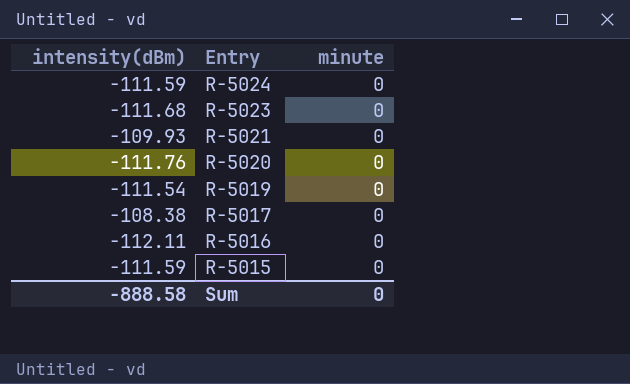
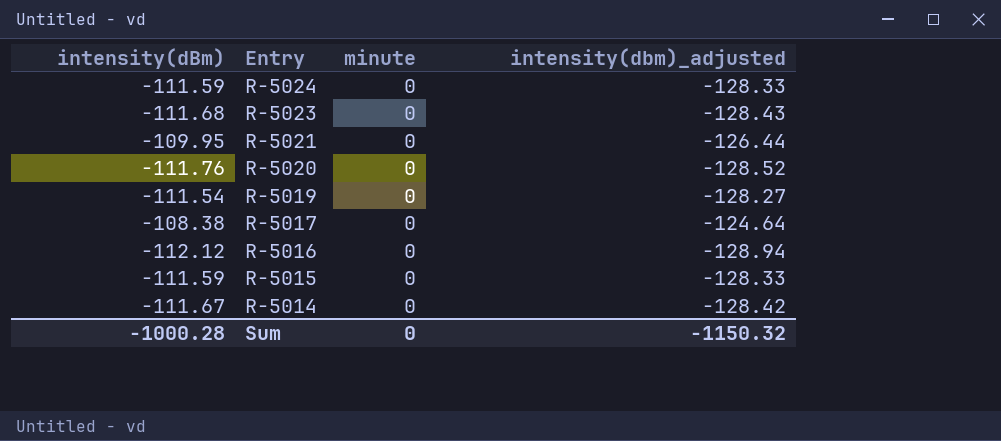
column intensity(dbm)_adjusted | formula: none -> [intensity(dBm)] * 1.15
R-5021 | intensity(dBm): -109.93 -> -109.95
R-5016 | intensity(dBm): -112.11 -> -112.12
row R-5014: none -> -111.67 | 0 | -128.42
Sum | intensity(dBm): -888.58 -> -1000.28

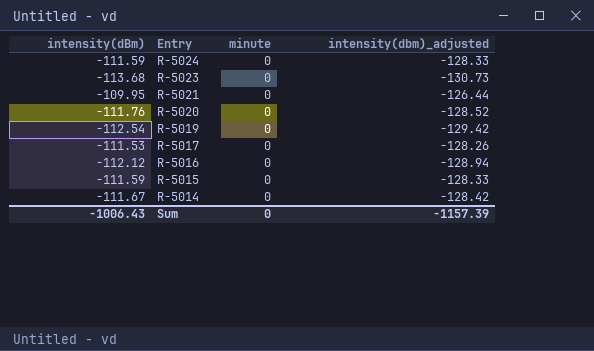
R-5023 | intensity(dBm): -111.68 -> -113.68
R-5023 | intensity(dbm)_adjusted: -128.43 -> -130.73
R-5019 | intensity(dBm): -111.54 -> -112.54
R-5019 | intensity(dbm)_adjusted: -128.27 -> -129.42
R-5017 | intensity(dBm): -108.38 -> -111.53
R-5017 | intensity(dbm)_adjusted: -124.64 -> -128.26
Sum | intensity(dBm): -1000.28 -> -1006.43
Sum | intensity(dbm)_adjusted: -1150.32 -> -1157.39

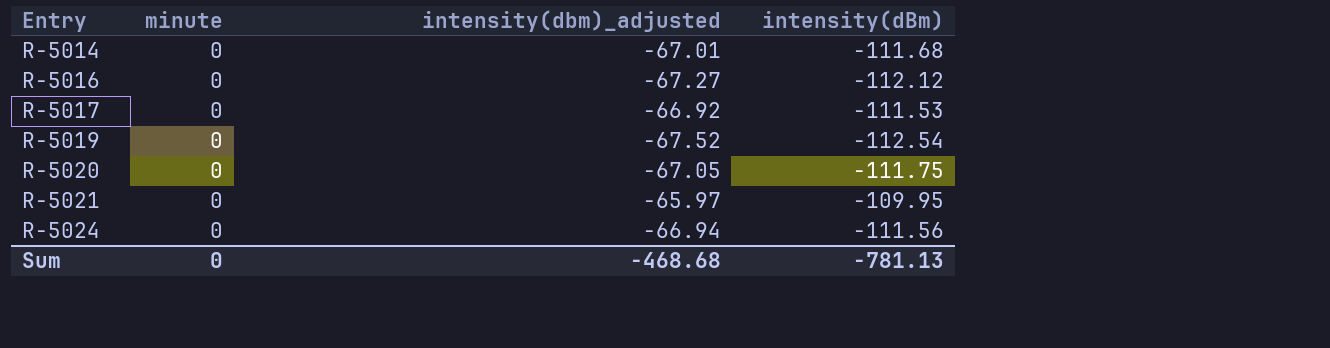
row order: Entry descending -> Entry ascending
column intensity(dbm)_adjusted | formula: [intensity(dBm)] * 1.15 -> [intensity(dBm)] * 0.6
column intensity(dBm) | position: 1 -> 4
row R-5023: -113.68 | 0 | -130.73 -> none
row R-5015: -111.59 | 0 | -128.33 -> none
R-5014 | intensity(dBm): -111.67 -> -111.68
R-5020 | intensity(dBm): -111.76 -> -111.75
R-5024 | intensity(dBm): -111.59 -> -111.56
Sum | intensity(dbm)_adjusted: -1157.39 -> -468.68
Sum | intensity(dBm): -1006.43 -> -781.13

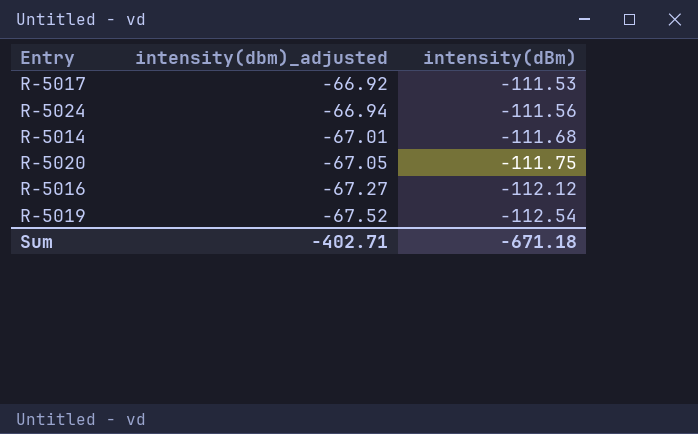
row order: Entry ascending -> intensity(dbm)_adjusted descending
column minute | position: 2 -> none
row R-5021: 0 | -65.97 | -109.95 -> none
Sum | intensity(dbm)_adjusted: -468.68 -> -402.71
Sum | intensity(dBm): -781.13 -> -671.18

